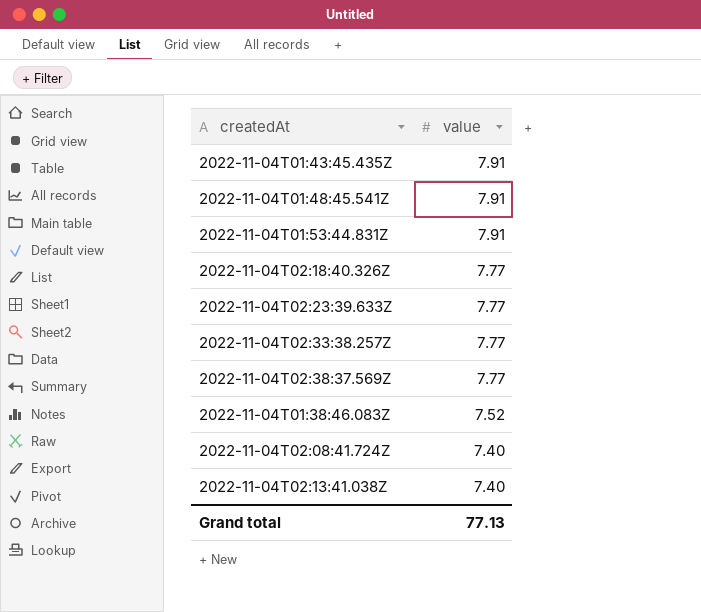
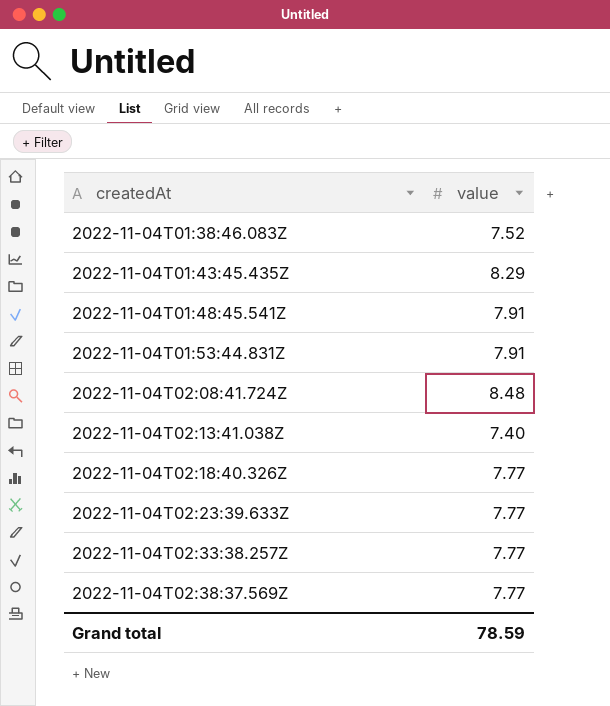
row order: value descending -> createdAt ascending
2022-11-04T01:43:45.435Z | value: 7.91 -> 8.29
2022-11-04T02:08:41.724Z | value: 7.40 -> 8.48
Grand total | value: 77.13 -> 78.59

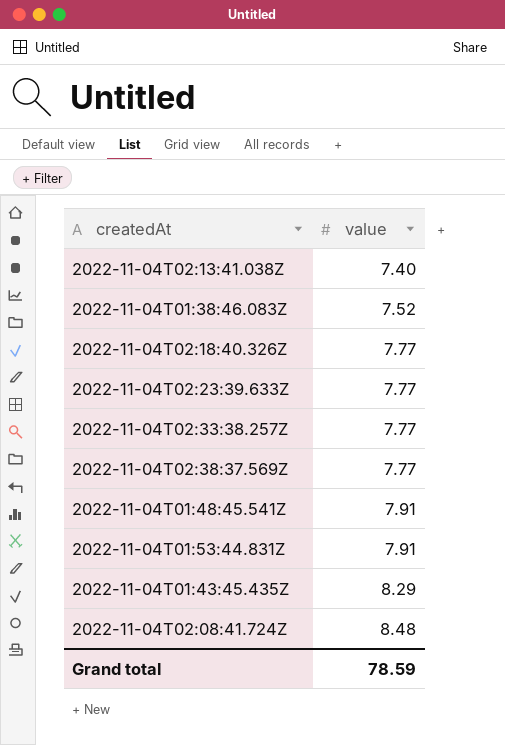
row order: createdAt ascending -> value ascending

